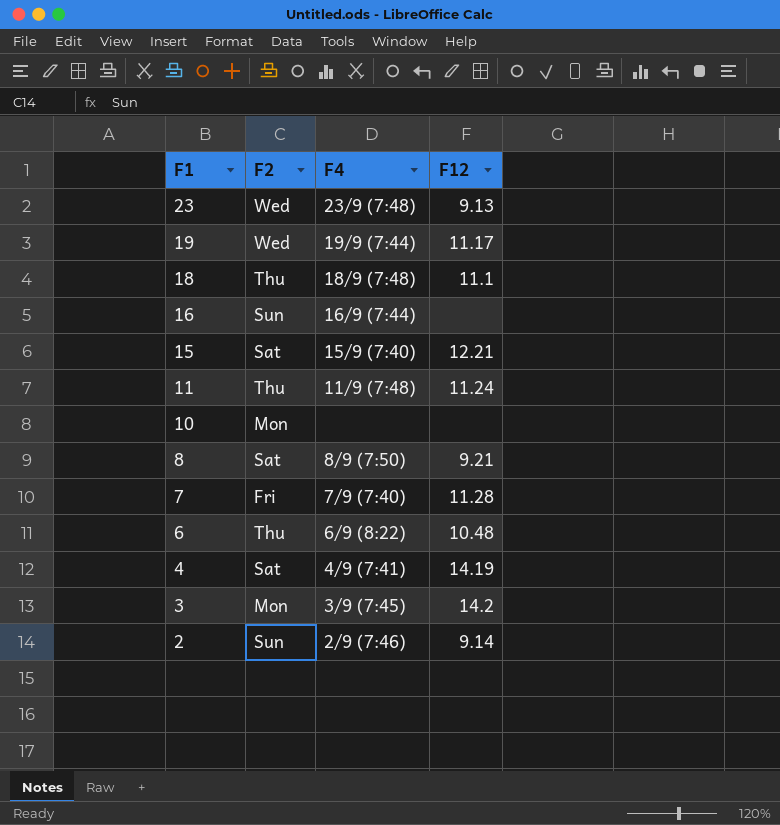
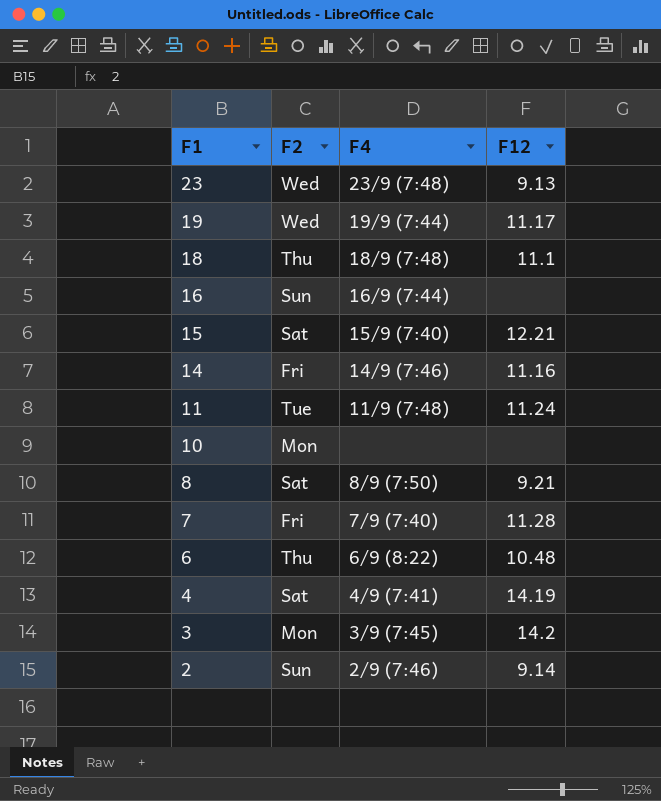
row 14: none -> Fri | 14/9 (7:46) | 11.16
11 | F2: Thu -> Tue

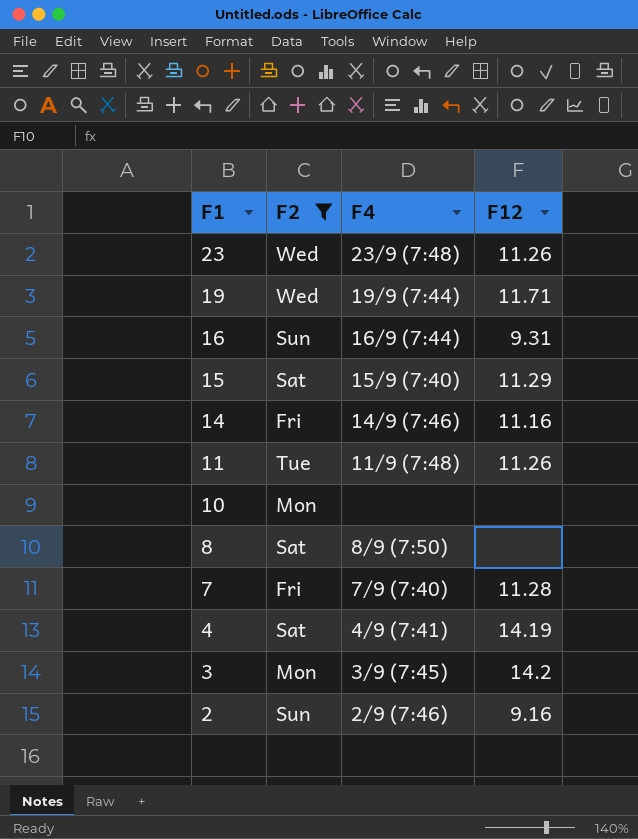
filter: none -> F2 != Thu
23 | F12: 9.13 -> 11.26
19 | F12: 11.17 -> 11.71
16 | F12: none -> 9.31
15 | F12: 12.21 -> 11.29
11 | F12: 11.24 -> 11.26
8 | F12: 9.21 -> none
2 | F12: 9.14 -> 9.16

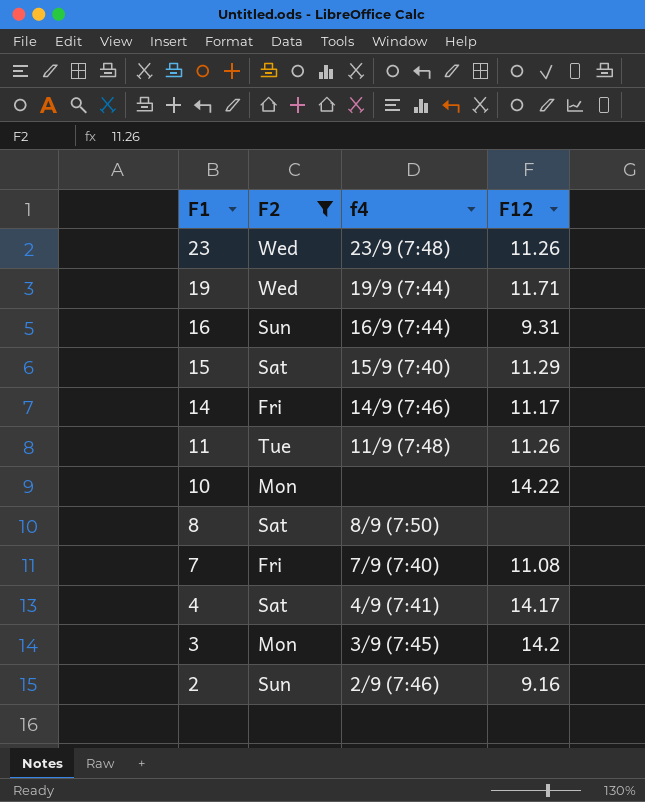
column name: F4 -> f4
14 | F12: 11.16 -> 11.17
10 | F12: none -> 14.22
7 | F12: 11.28 -> 11.08
4 | F12: 14.19 -> 14.17

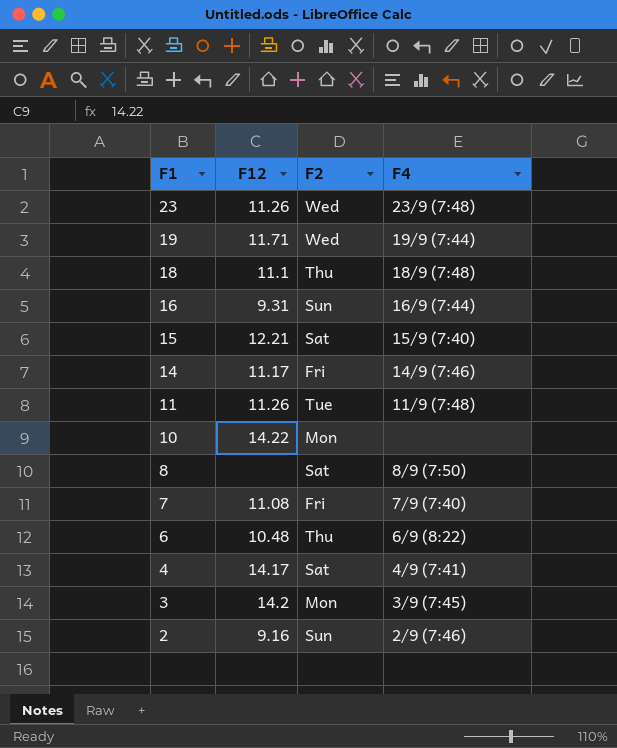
filter: F2 != Thu -> none
column F12 | position: 4 -> 2
column name: f4 -> F4
15 | F12: 11.29 -> 12.21

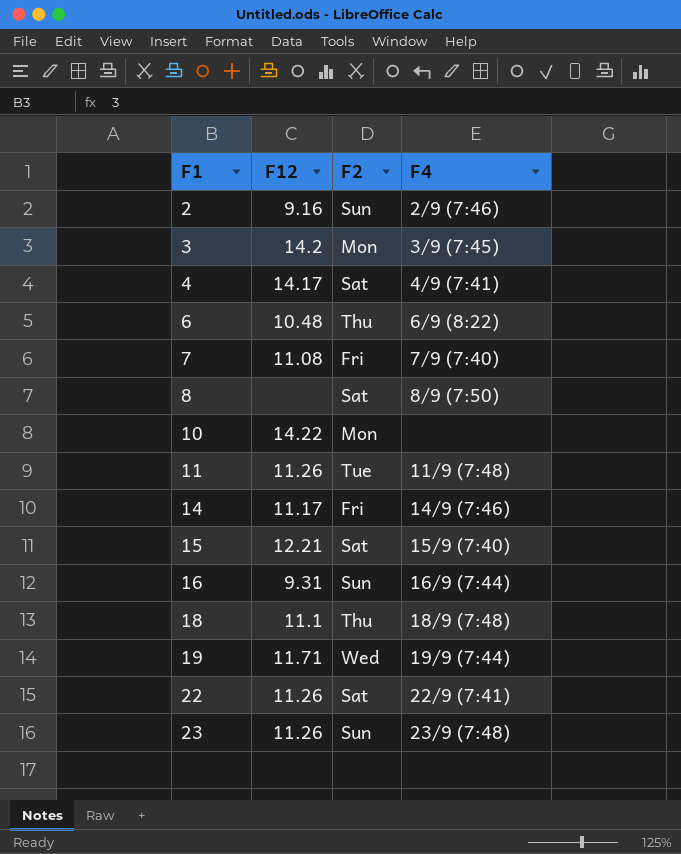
row order: F1 descending -> F1 ascending
row 22: none -> 11.26 | Sat | 22/9 (7:41)
23 | F2: Wed -> Sun

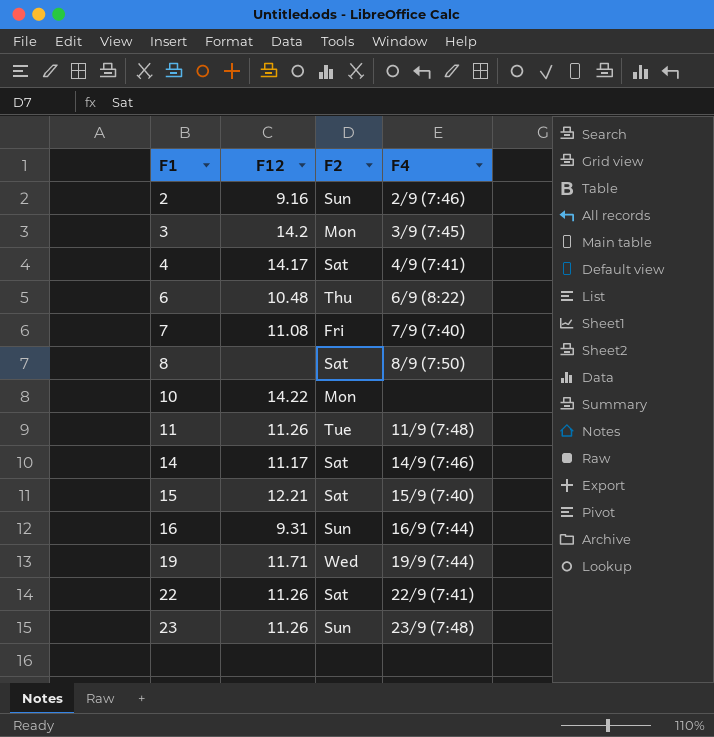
row 18: 11.1 | Thu | 18/9 (7:48) -> none
14 | F2: Fri -> Sat

